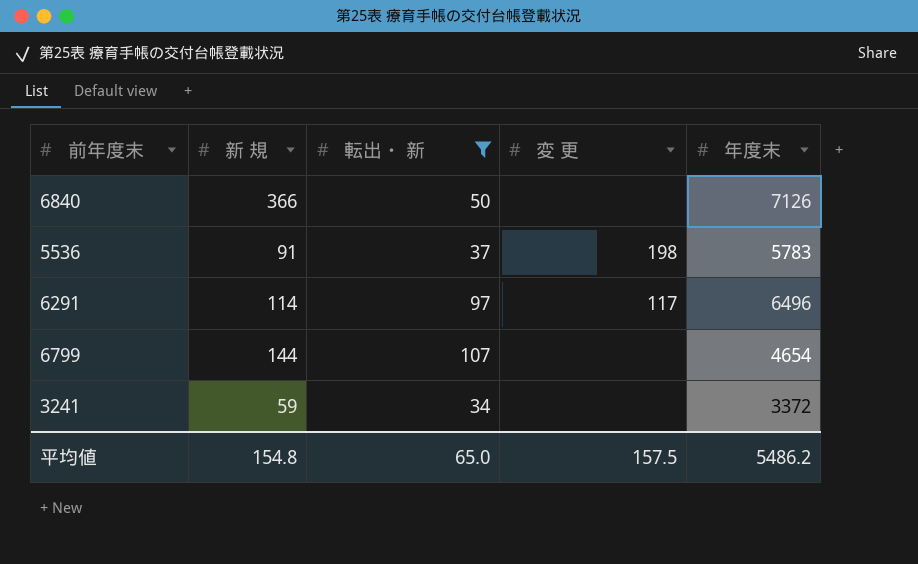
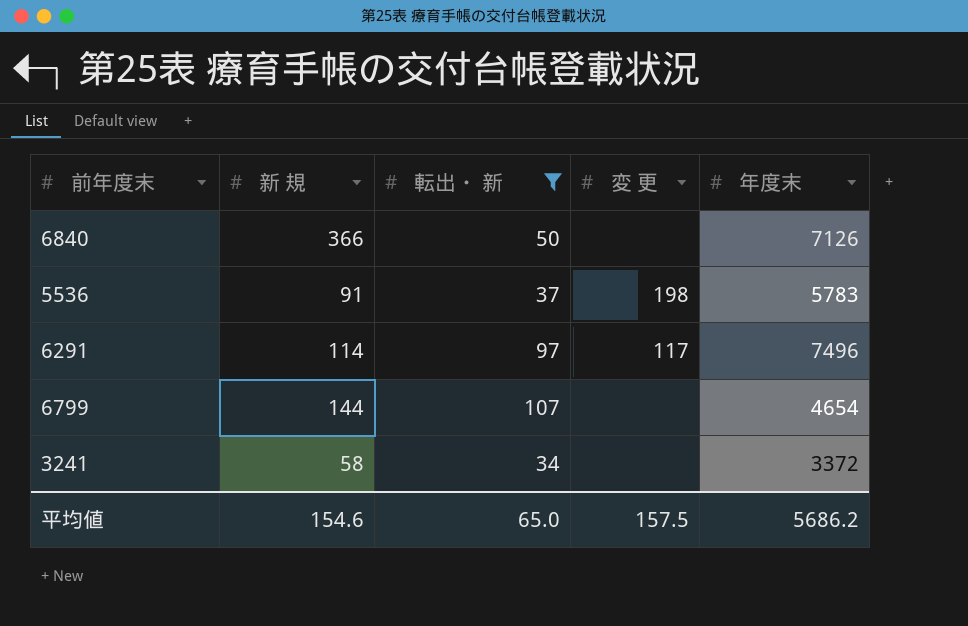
6291 | 年度末: 6496 -> 7496
3241 | 新 規: 59 -> 58
平均値 | 新 規: 154.8 -> 154.6
平均値 | 年度末: 5486.2 -> 5686.2

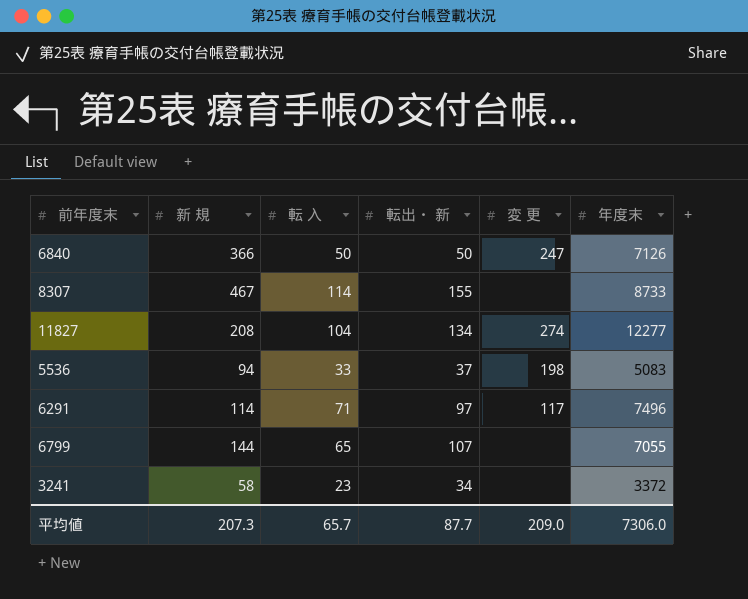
filter: 転出・ 新 <= 107 -> none
column 転 入 | position: none -> 3
6840 | 変 更: none -> 247
5536 | 新 規: 91 -> 94
5536 | 年度末: 5783 -> 5083
6799 | 年度末: 4654 -> 7055
平均値 | 新 規: 154.6 -> 207.3
平均値 | 転出・ 新: 65.0 -> 87.7
平均値 | 変 更: 157.5 -> 209.0
平均値 | 年度末: 5686.2 -> 7306.0

